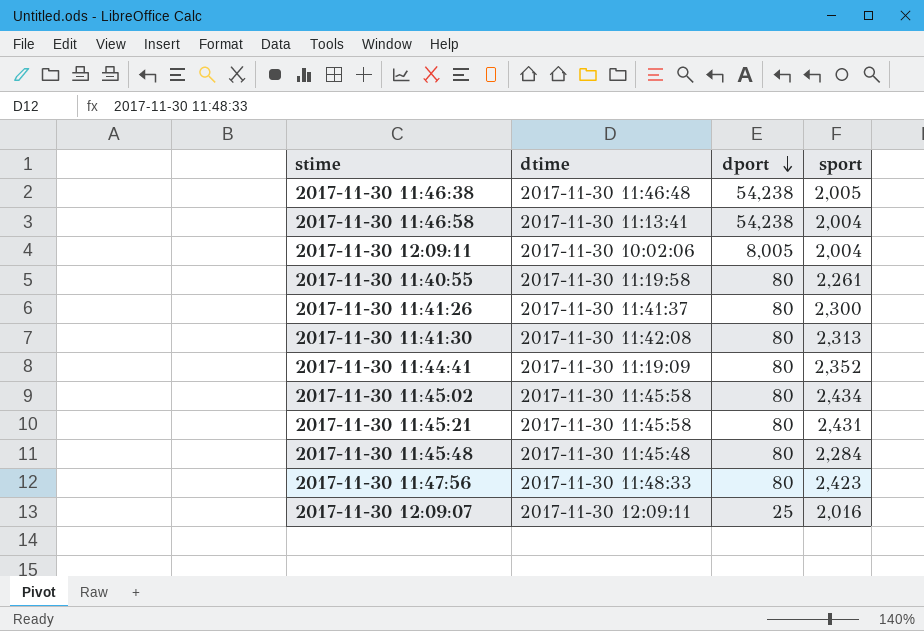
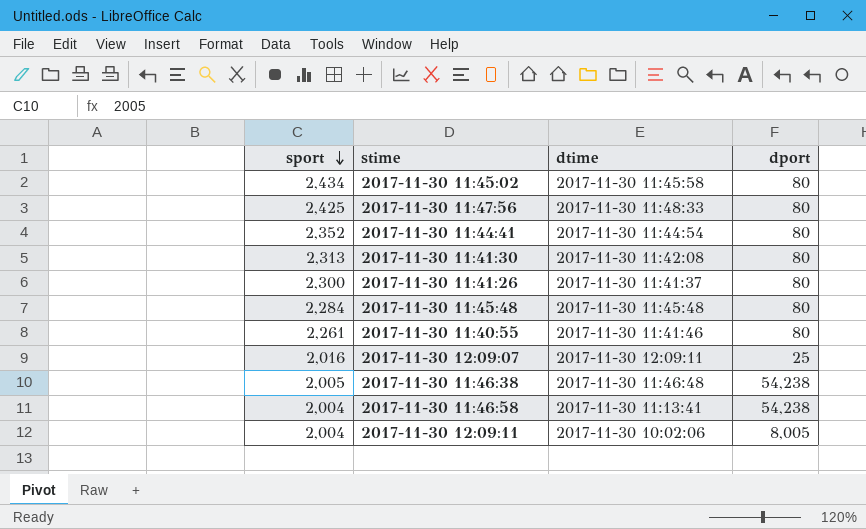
row order: dport descending -> sport descending
column sport | position: 4 -> 1
row 2017-11-30 11:45:21: 2017-11-30 11:45:58 | 80 | 2,431 -> none
2017-11-30 11:47:56 | sport: 2,423 -> 2,425
2017-11-30 11:44:41 | dtime: 2017-11-30 11:19:09 -> 2017-11-30 11:44:54
2017-11-30 11:40:55 | dtime: 2017-11-30 11:19:58 -> 2017-11-30 11:41:46

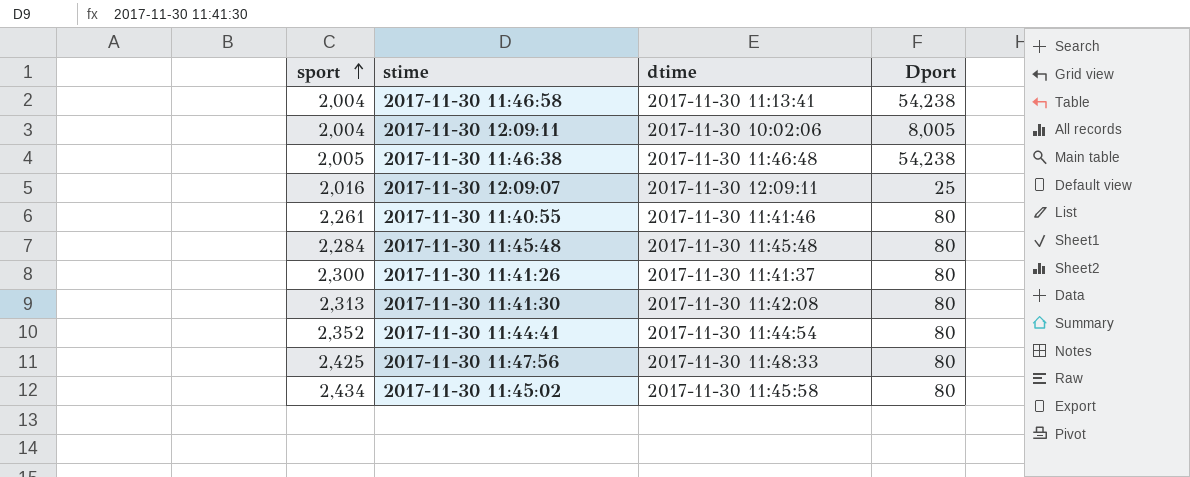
row order: sport descending -> sport ascending
column name: dport -> Dport

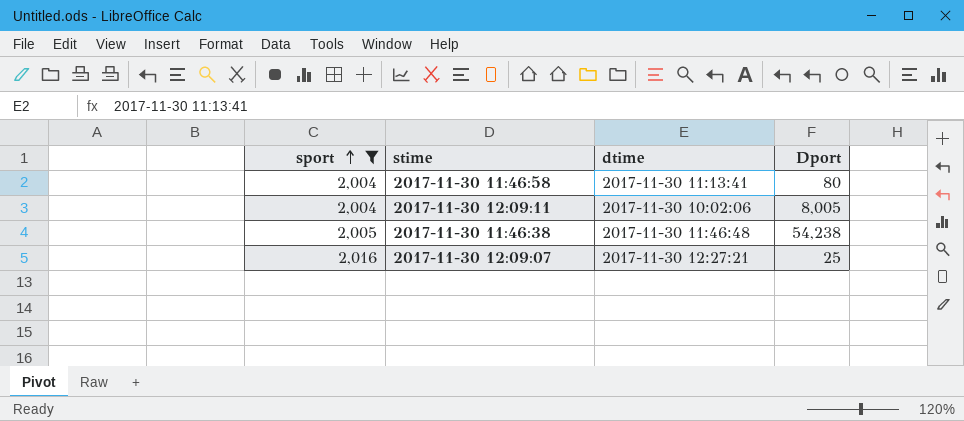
filter: none -> sport <= 2,016
2017-11-30 11:46:58 | Dport: 54,238 -> 80
2017-11-30 12:09:07 | dtime: 2017-11-30 12:09:11 -> 2017-11-30 12:27:21

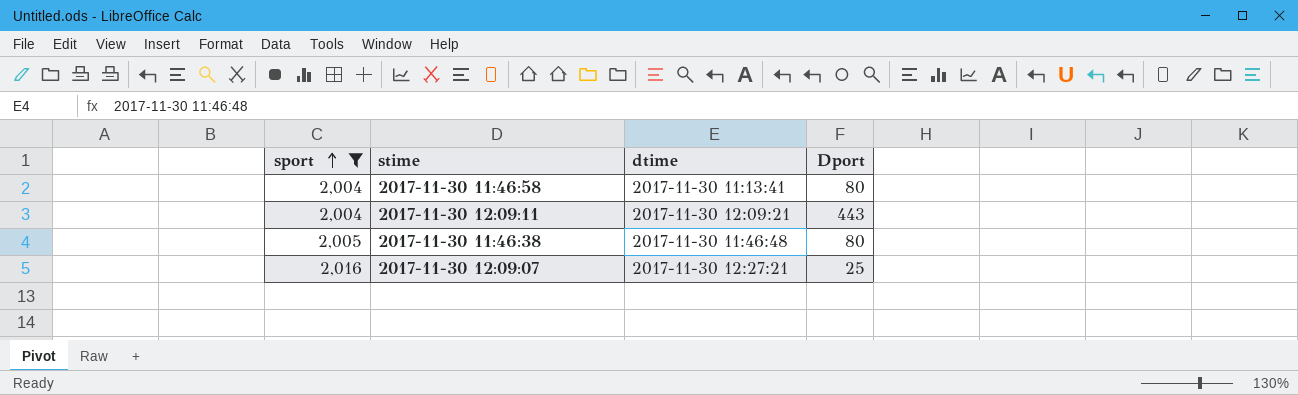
2017-11-30 12:09:11 | dtime: 2017-11-30 10:02:06 -> 2017-11-30 12:09:21
2017-11-30 12:09:11 | Dport: 8,005 -> 443
2017-11-30 11:46:38 | Dport: 54,238 -> 80

